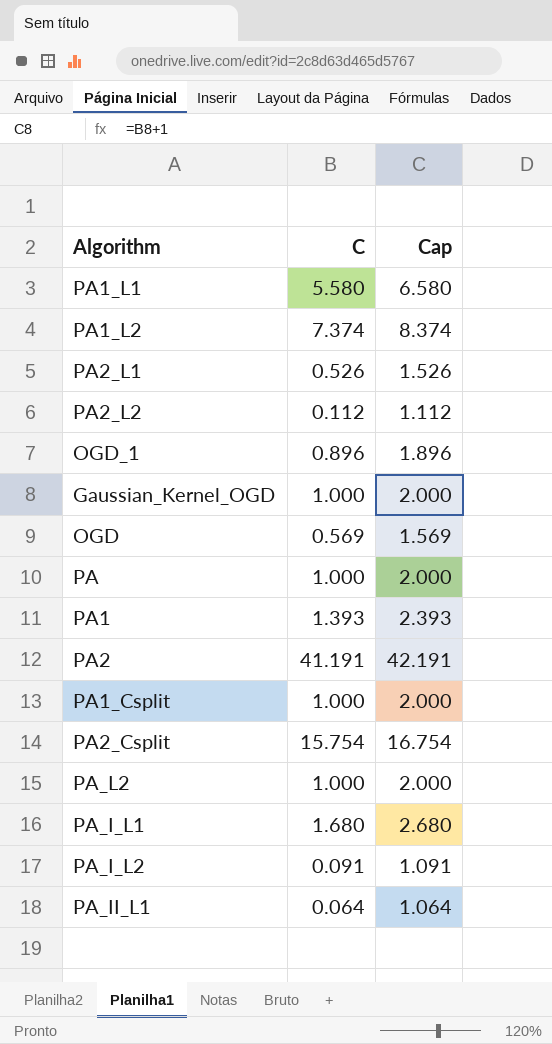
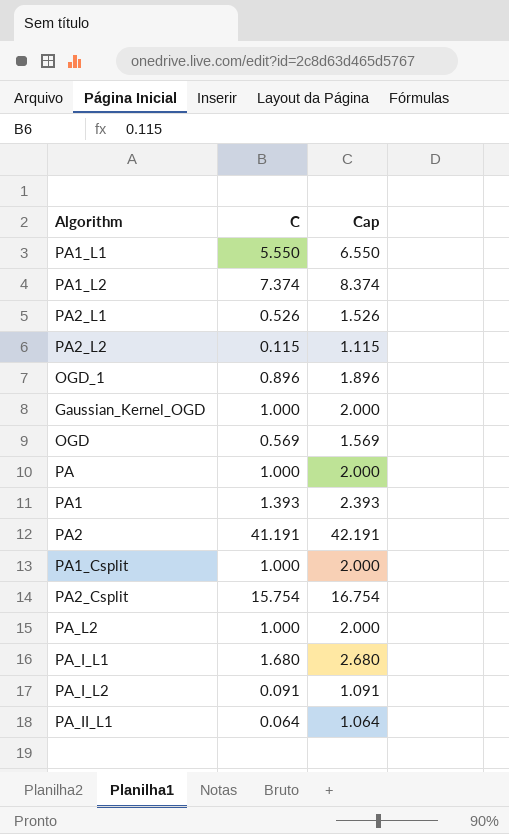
PA1_L1 | C: 5.580 -> 5.550
PA1_L1 | Cap: 6.580 -> 6.550
PA2_L2 | C: 0.112 -> 0.115
PA2_L2 | Cap: 1.112 -> 1.115

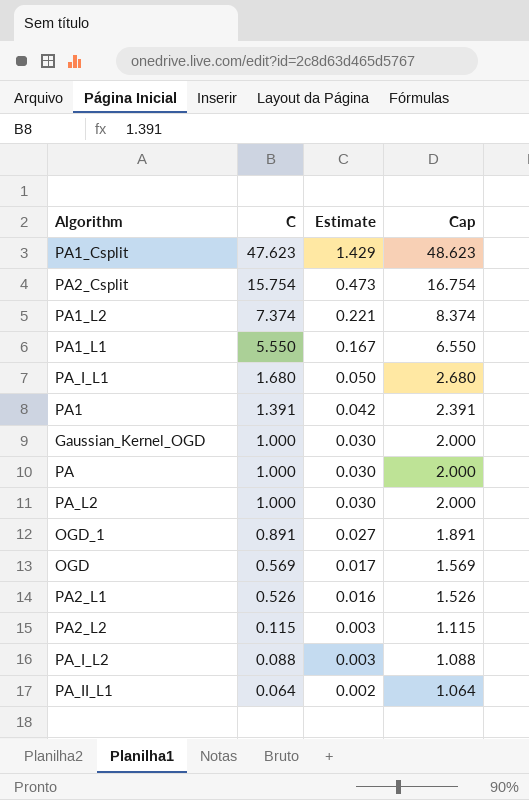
row order: none -> C descending
column Estimate | formula: none -> [C] * 0.03
row PA2: 41.191 | 42.191 -> none
PA1_Csplit | C: 1.000 -> 47.623
PA1_Csplit | Cap: 2.000 -> 48.623
PA1 | C: 1.393 -> 1.391
PA1 | Cap: 2.393 -> 2.391
OGD_1 | C: 0.896 -> 0.891
OGD_1 | Cap: 1.896 -> 1.891
PA_I_L2 | C: 0.091 -> 0.088
PA_I_L2 | Cap: 1.091 -> 1.088

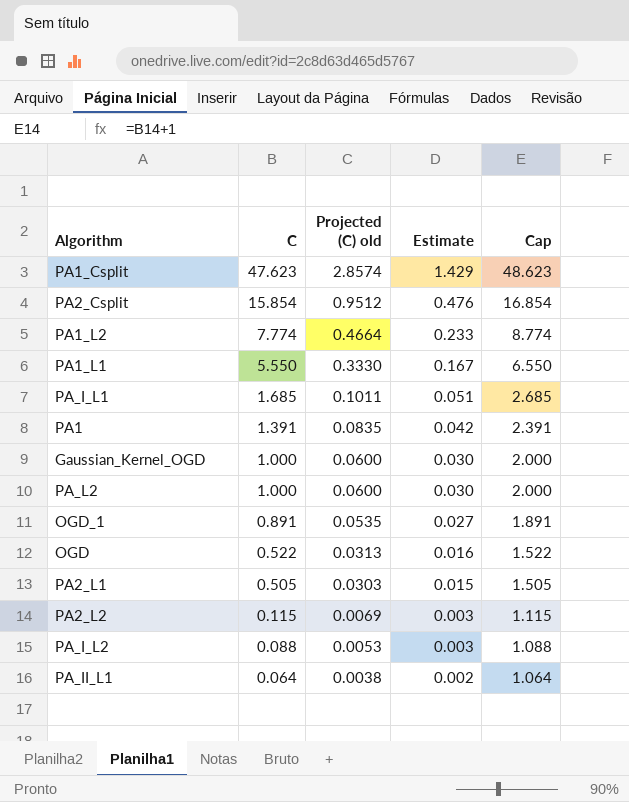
column Projected (C) old | formula: none -> [C] * 0.06
row PA: 1.000 | 0.030 | 2.000 -> none
PA2_Csplit | C: 15.754 -> 15.854
PA2_Csplit | Estimate: 0.473 -> 0.476
PA2_Csplit | Cap: 16.754 -> 16.854
PA1_L2 | C: 7.374 -> 7.774
PA1_L2 | Estimate: 0.221 -> 0.233
PA1_L2 | Cap: 8.374 -> 8.774
PA_I_L1 | C: 1.680 -> 1.685
PA_I_L1 | Estimate: 0.050 -> 0.051
PA_I_L1 | Cap: 2.680 -> 2.685
OGD | C: 0.569 -> 0.522
OGD | Estimate: 0.017 -> 0.016
OGD | Cap: 1.569 -> 1.522
PA2_L1 | C: 0.526 -> 0.505
PA2_L1 | Estimate: 0.016 -> 0.015
PA2_L1 | Cap: 1.526 -> 1.505

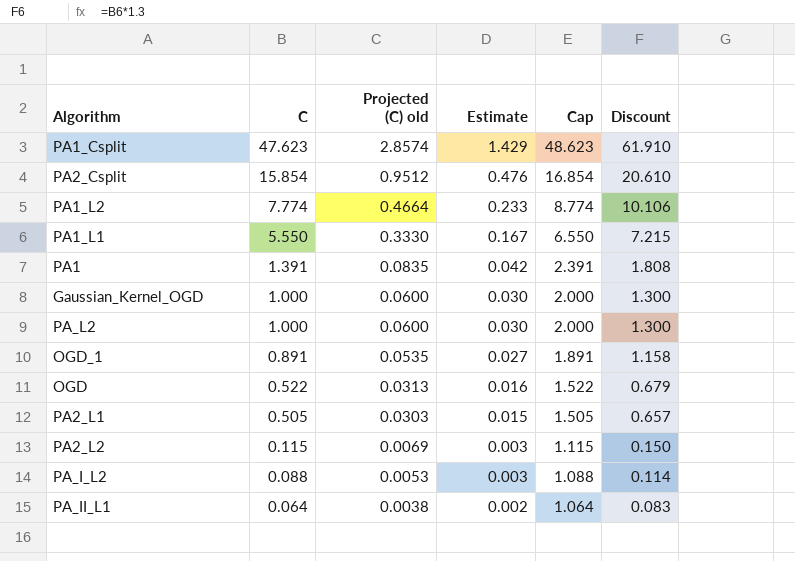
column Discount | formula: none -> [C] * 1.3
row PA_I_L1: 1.685 | 0.1011 | 0.051 | 2.685 -> none

